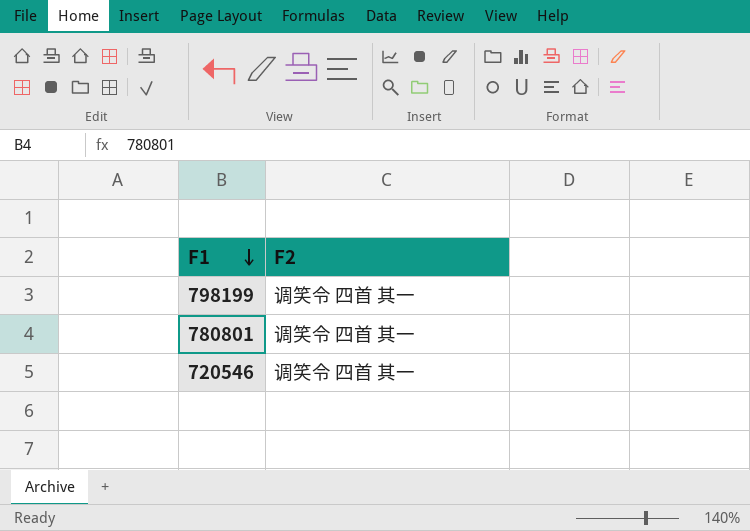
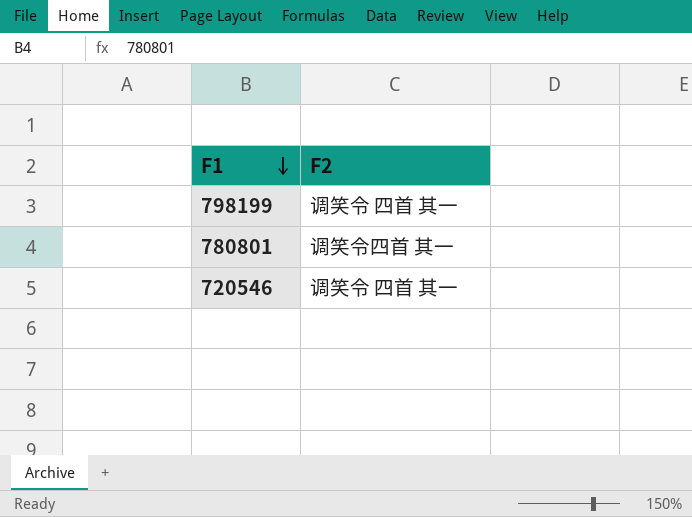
780801 | F2: 调笑令 四首 其一 -> 调笑令四首 其一

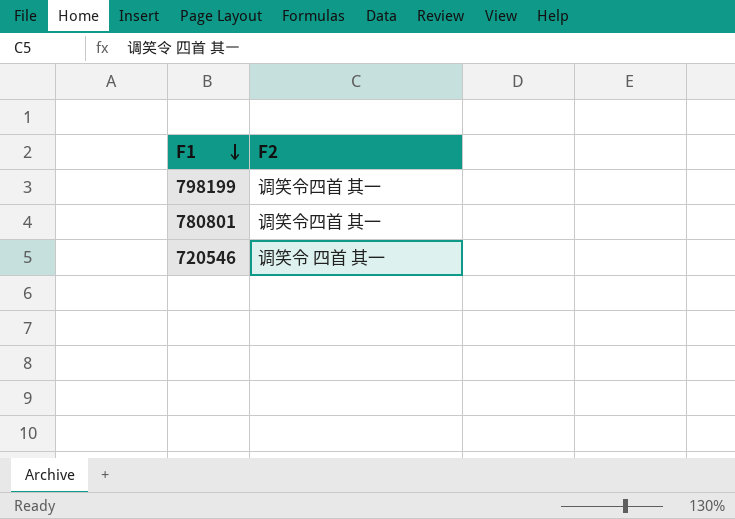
798199 | F2: 调笑令 四首 其一 -> 调笑令四首 其一

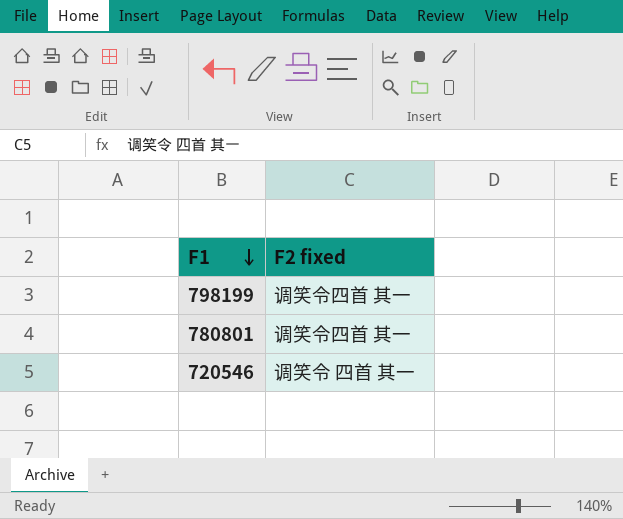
column name: F2 -> F2 fixed

